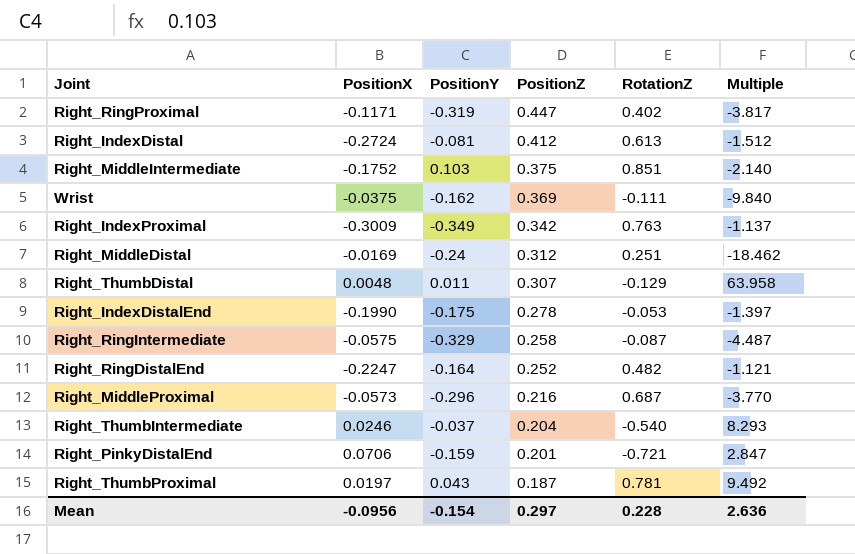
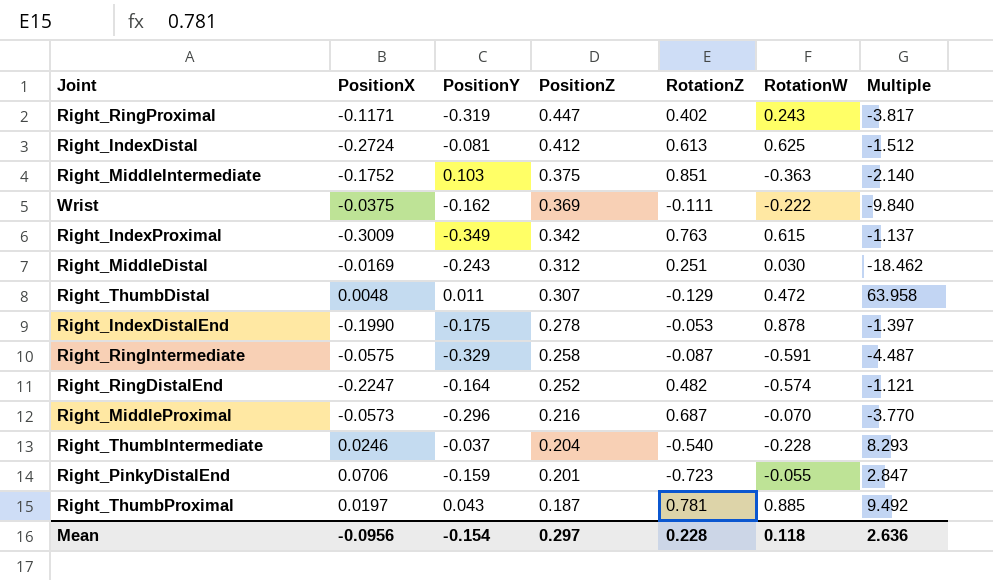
column RotationW | position: none -> 6
Right_MiddleDistal | PositionY: -0.24 -> -0.243
Right_PinkyDistalEnd | RotationZ: -0.721 -> -0.723

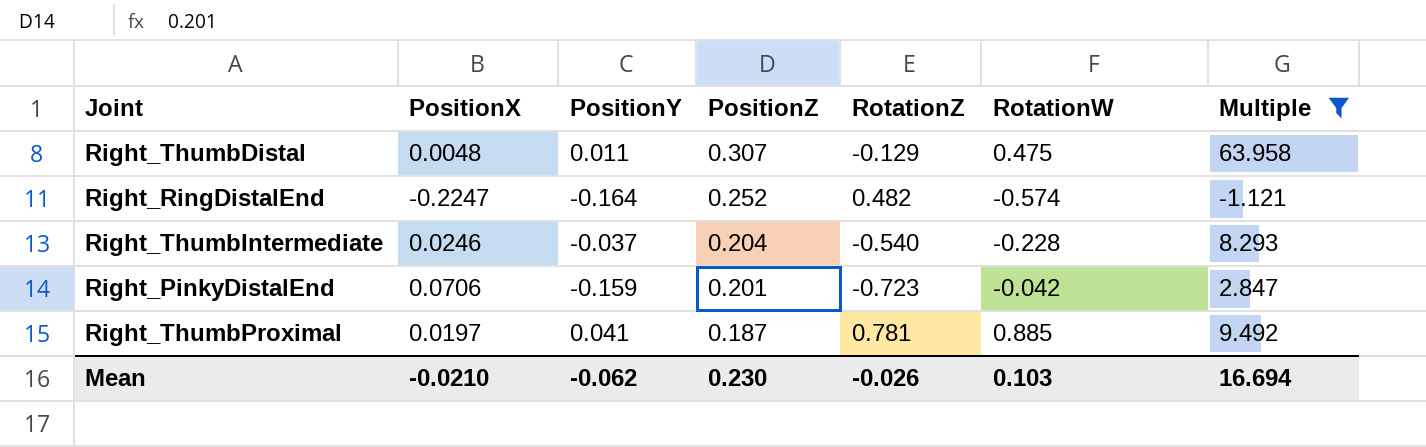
filter: none -> Multiple >= -1.121
Right_ThumbDistal | RotationW: 0.472 -> 0.475
Right_PinkyDistalEnd | RotationW: -0.055 -> -0.042
Right_ThumbProximal | PositionY: 0.043 -> 0.041
Mean | PositionX: -0.0956 -> -0.0210
Mean | PositionY: -0.154 -> -0.062
Mean | PositionZ: 0.297 -> 0.230
Mean | RotationZ: 0.228 -> -0.026
Mean | RotationW: 0.118 -> 0.103
Mean | Multiple: 2.636 -> 16.694

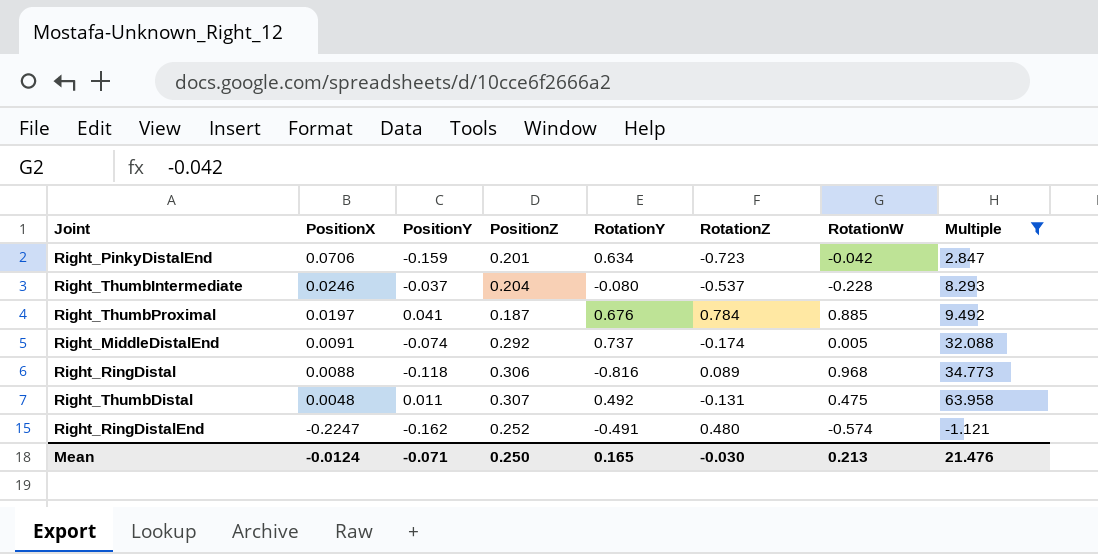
row order: PositionZ descending -> PositionX descending
column RotationY | position: none -> 5
Right_ThumbIntermediate | RotationZ: -0.540 -> -0.537
Right_ThumbProximal | RotationZ: 0.781 -> 0.784
row Right_MiddleDistalEnd: none -> 0.0091 | -0.074 | 0.292 | 0.737 | -0.174 | 0.005 | 32.088
row Right_RingDistal: none -> 0.0088 | -0.118 | 0.306 | -0.816 | 0.089 | 0.968 | 34.773
Right_ThumbDistal | RotationZ: -0.129 -> -0.131
Right_RingDistalEnd | PositionY: -0.164 -> -0.162
Right_RingDistalEnd | RotationZ: 0.482 -> 0.480
Mean | PositionX: -0.0210 -> -0.0124
Mean | PositionY: -0.062 -> -0.071
Mean | PositionZ: 0.230 -> 0.250
Mean | RotationZ: -0.026 -> -0.030
Mean | RotationW: 0.103 -> 0.213
Mean | Multiple: 16.694 -> 21.476

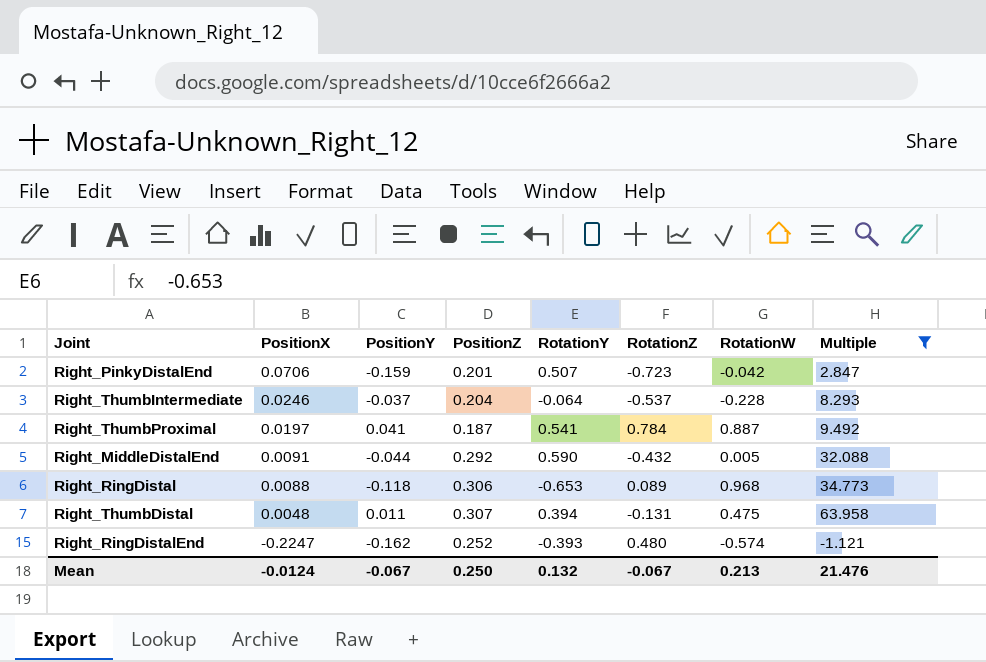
Right_PinkyDistalEnd | RotationY: 0.634 -> 0.507
Right_ThumbIntermediate | RotationY: -0.080 -> -0.064
Right_ThumbProximal | RotationY: 0.676 -> 0.541
Right_ThumbProximal | RotationW: 0.885 -> 0.887
Right_MiddleDistalEnd | PositionY: -0.074 -> -0.044
Right_MiddleDistalEnd | RotationY: 0.737 -> 0.590
Right_MiddleDistalEnd | RotationZ: -0.174 -> -0.432
Right_RingDistal | RotationY: -0.816 -> -0.653
Right_ThumbDistal | RotationY: 0.492 -> 0.394
Right_RingDistalEnd | RotationY: -0.491 -> -0.393
Mean | PositionY: -0.071 -> -0.067
Mean | RotationY: 0.165 -> 0.132
Mean | RotationZ: -0.030 -> -0.067

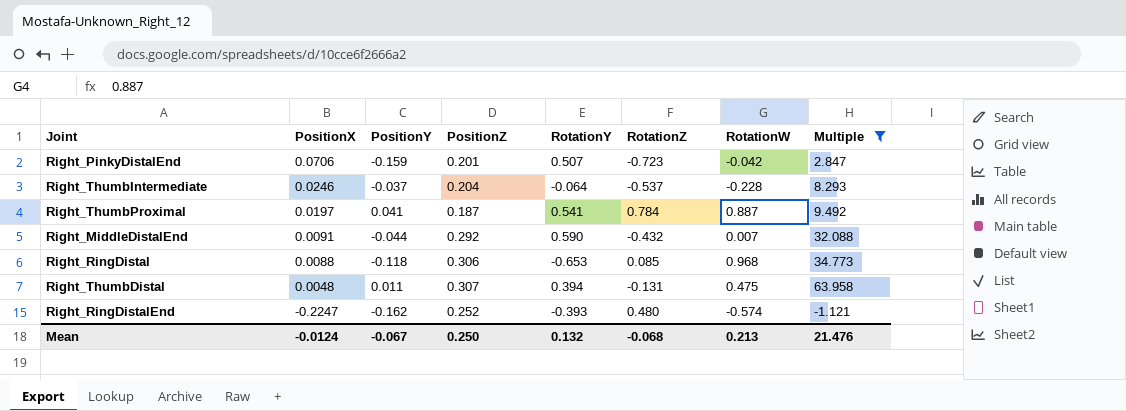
Right_MiddleDistalEnd | RotationW: 0.005 -> 0.007
Right_RingDistal | RotationZ: 0.089 -> 0.085
Mean | RotationZ: -0.067 -> -0.068

